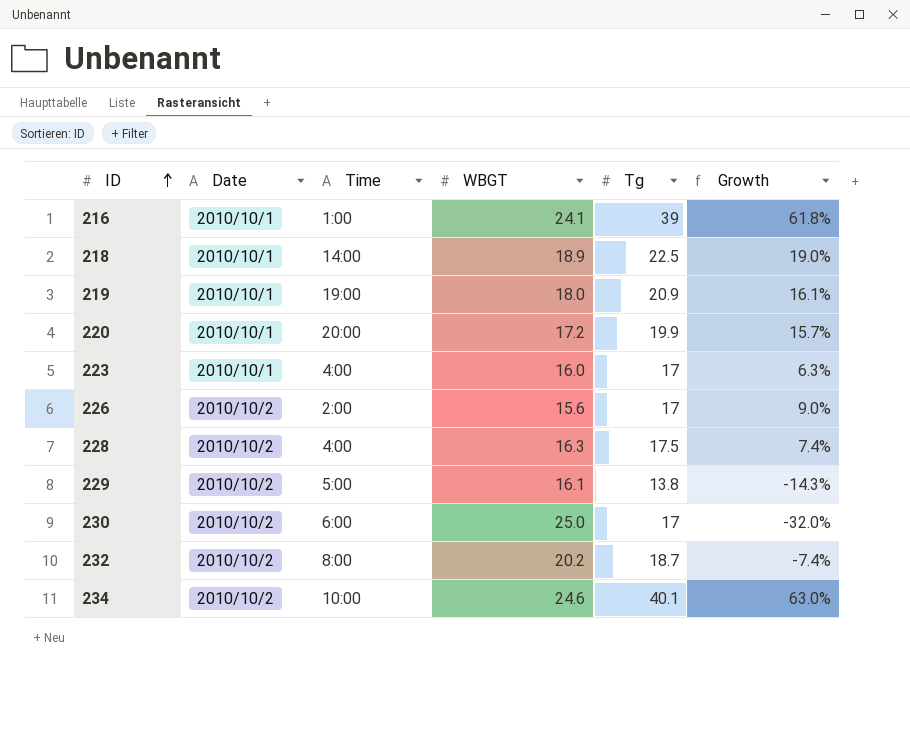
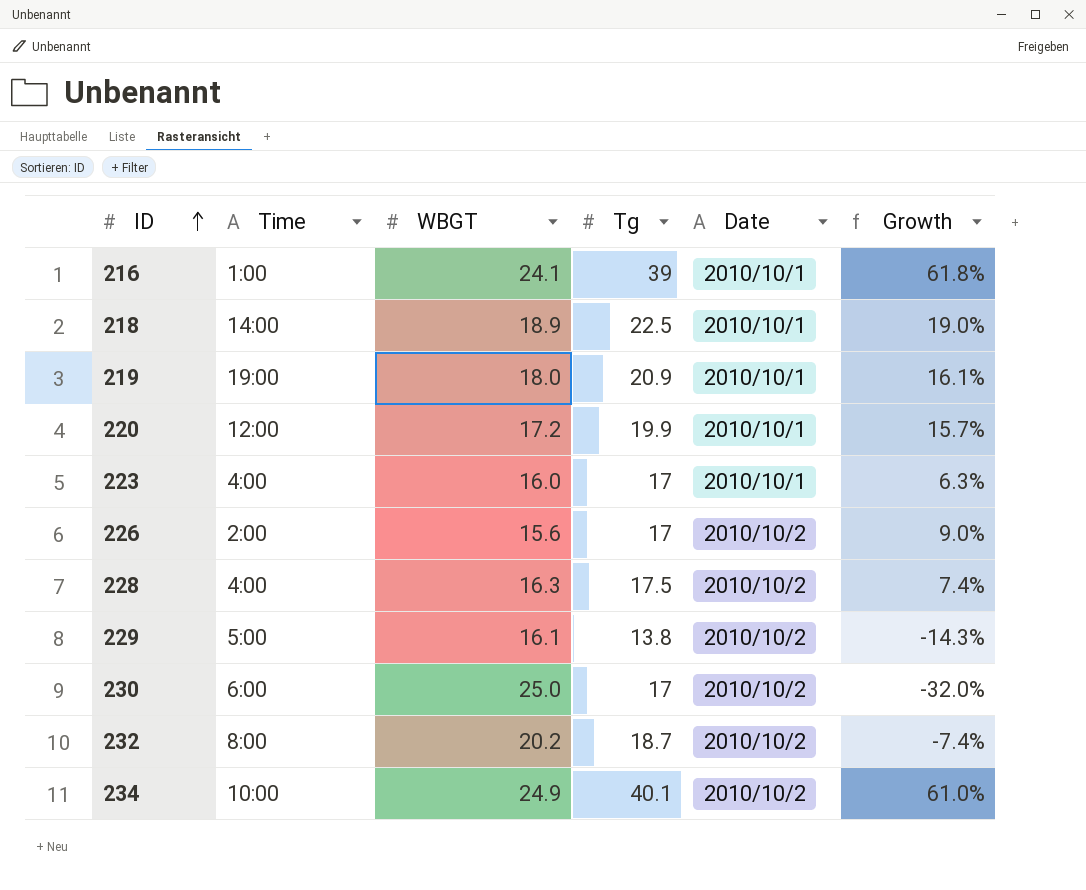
column Date | position: 2 -> 5
220 | Time: 20:00 -> 12:00
234 | WBGT: 24.6 -> 24.9
234 | Growth: 63.0% -> 61.0%

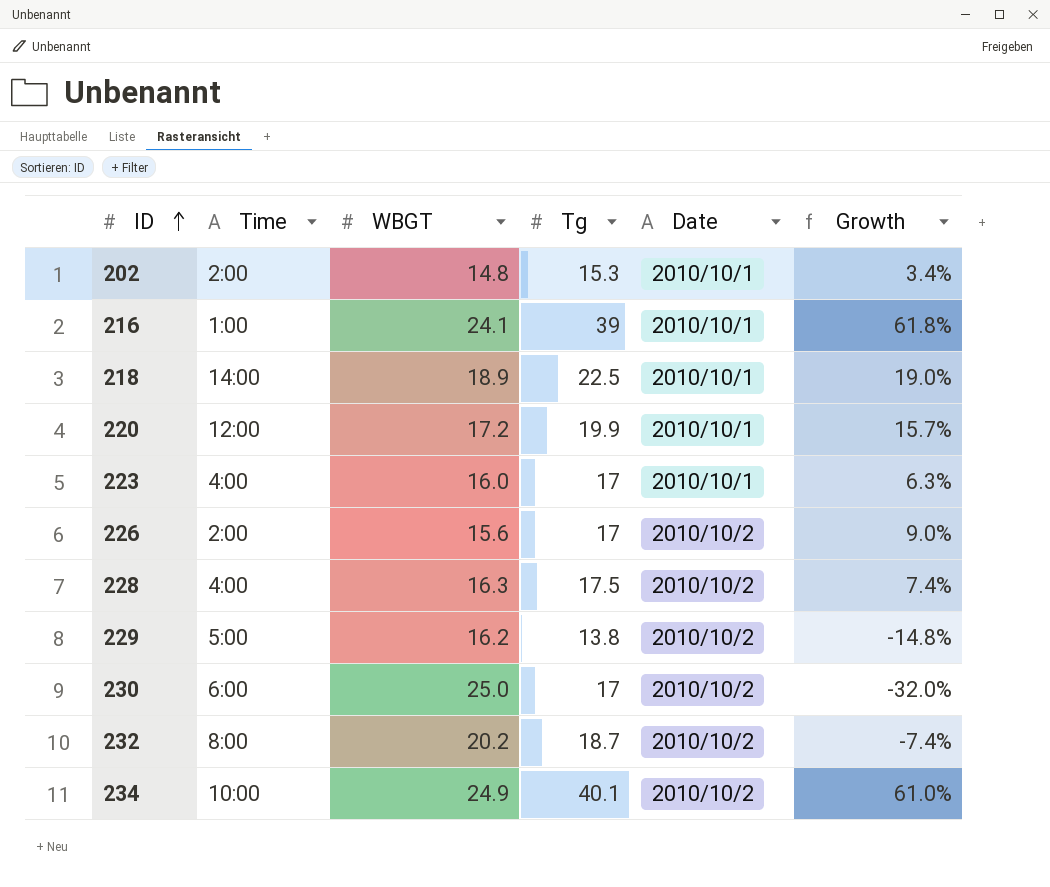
row 219: 19:00 | 18.0 | 20.9 | 2010/10/1 | 16.1% -> none
row 202: none -> 2:00 | 14.8 | 15.3 | 2010/10/1 | 3.4%
229 | WBGT: 16.1 -> 16.2
229 | Growth: -14.3% -> -14.8%

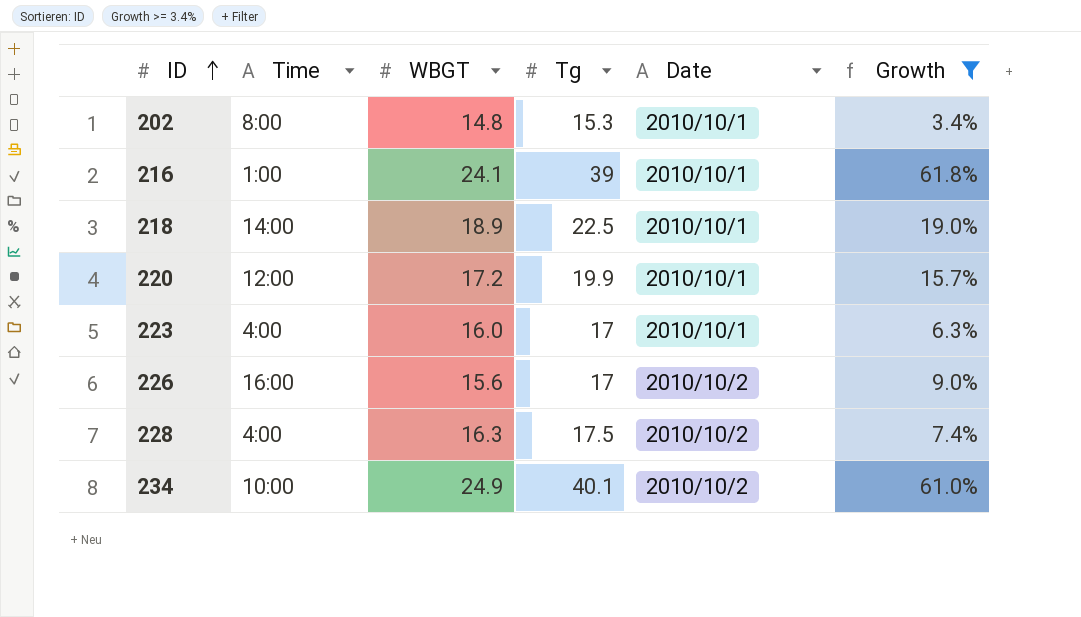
filter: none -> Growth >= 3.4%
202 | Time: 2:00 -> 8:00
226 | Time: 2:00 -> 16:00

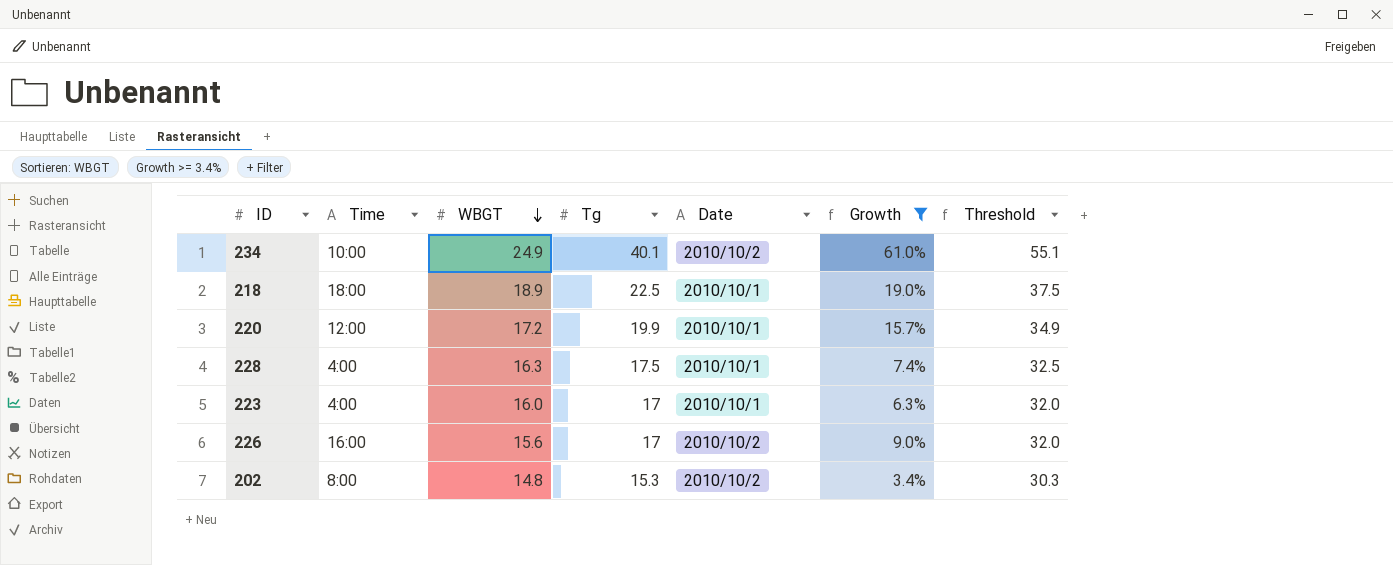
row order: ID ascending -> WBGT descending
column Threshold | formula: none -> [Tg] + 15
row 216: 1:00 | 24.1 | 39 | 2010/10/1 | 61.8% -> none
218 | Time: 14:00 -> 18:00
228 | Date: 2010/10/2 -> 2010/10/1
202 | Date: 2010/10/1 -> 2010/10/2

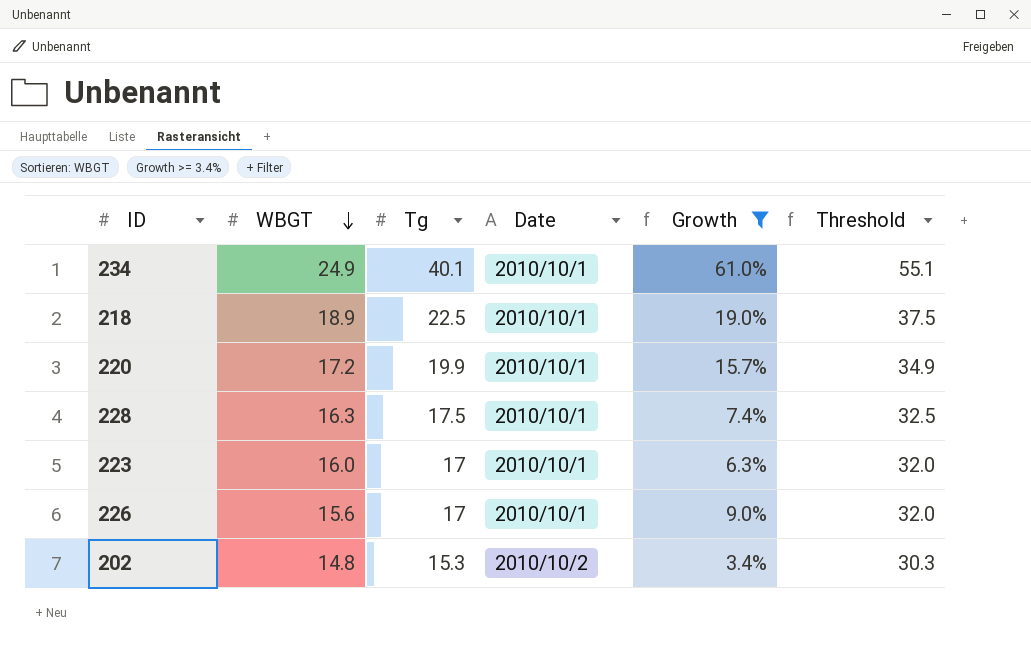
column Time | position: 2 -> none
234 | Date: 2010/10/2 -> 2010/10/1
226 | Date: 2010/10/2 -> 2010/10/1

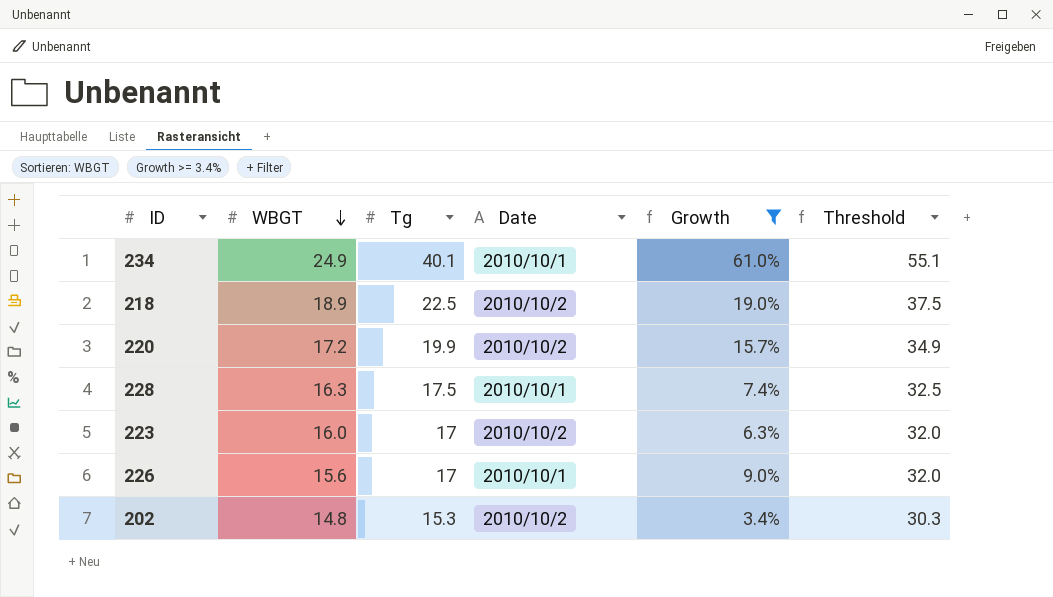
218 | Date: 2010/10/1 -> 2010/10/2
220 | Date: 2010/10/1 -> 2010/10/2
223 | Date: 2010/10/1 -> 2010/10/2

